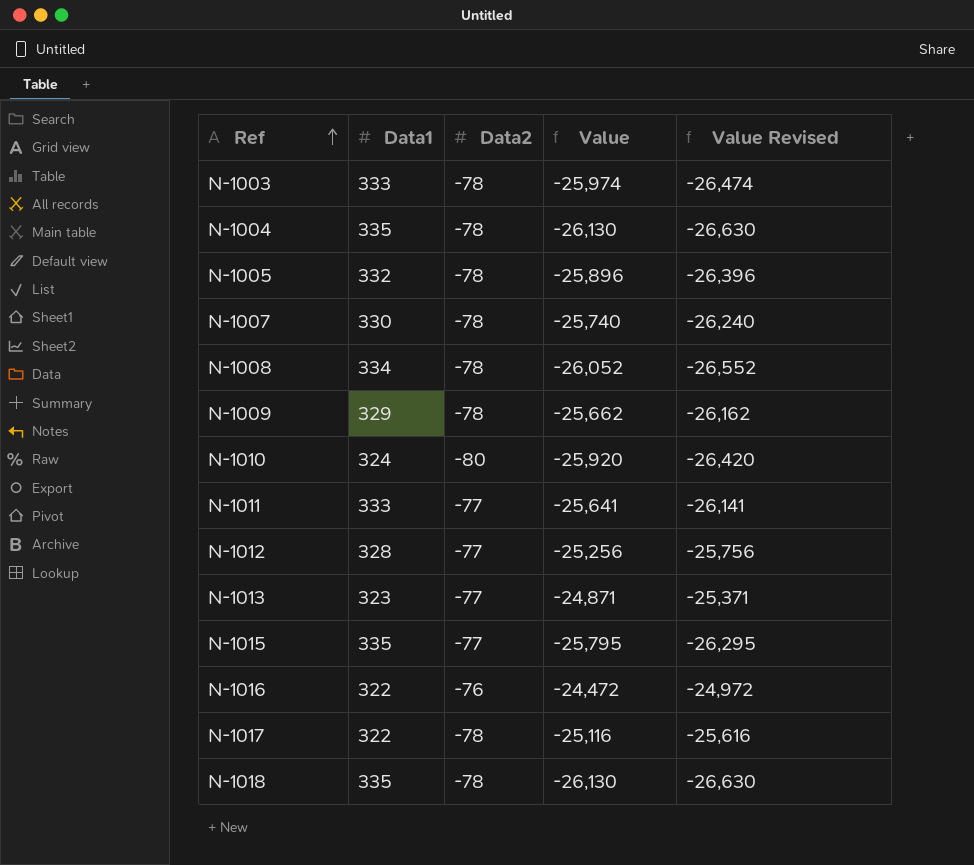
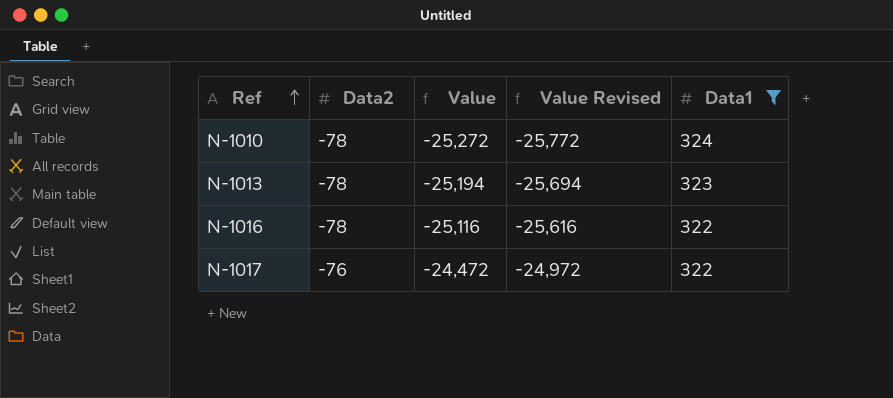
filter: none -> Data1 <= 324
column Data1 | position: 2 -> 5
N-1010 | Data2: -80 -> -78
N-1010 | Value: -25,920 -> -25,272
N-1010 | Value Revised: -26,420 -> -25,772
N-1013 | Data2: -77 -> -78
N-1013 | Value: -24,871 -> -25,194
N-1013 | Value Revised: -25,371 -> -25,694
N-1016 | Data2: -76 -> -78
N-1016 | Value: -24,472 -> -25,116
N-1016 | Value Revised: -24,972 -> -25,616
N-1017 | Data2: -78 -> -76
N-1017 | Value: -25,116 -> -24,472
N-1017 | Value Revised: -25,616 -> -24,972

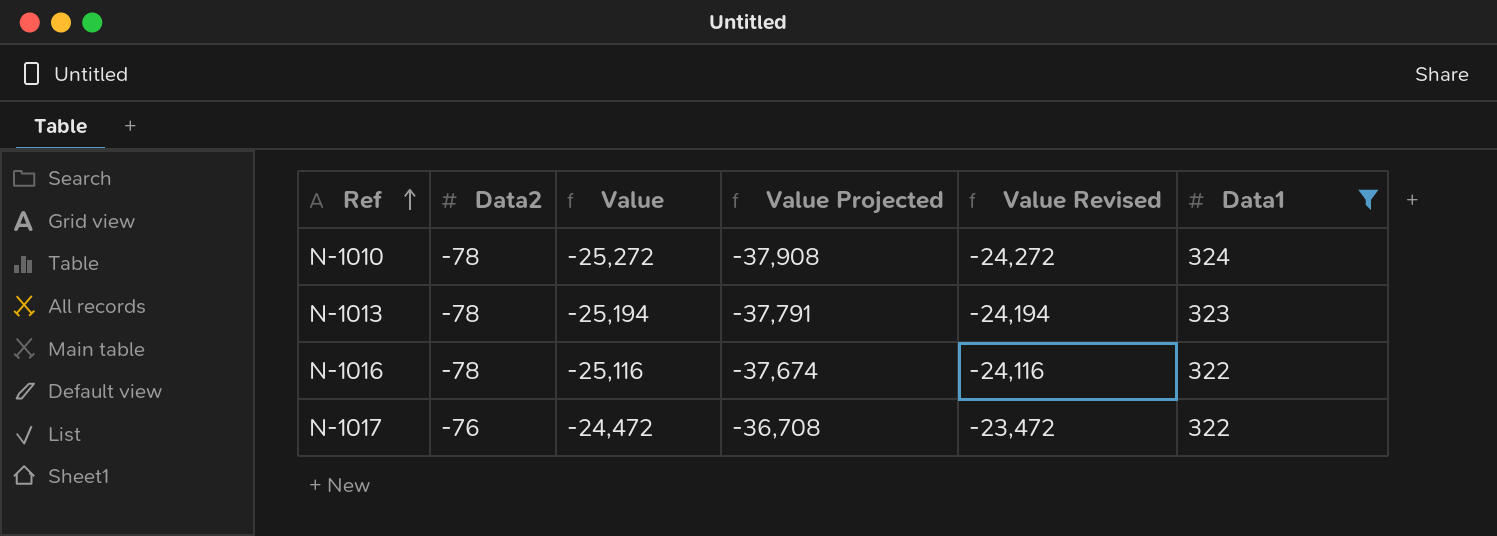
column Value Projected | formula: none -> [Value] * 1.5
column Value Revised | formula: [Value] - 500 -> [Value] + 1000

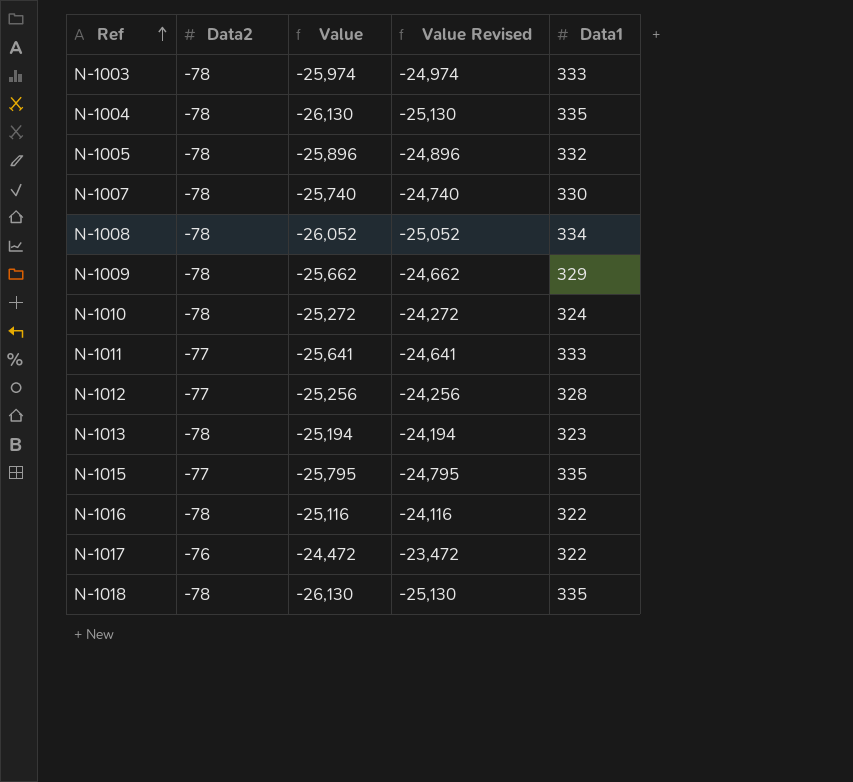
filter: Data1 <= 324 -> none
column Value Projected | formula: [Value] * 1.5 -> none

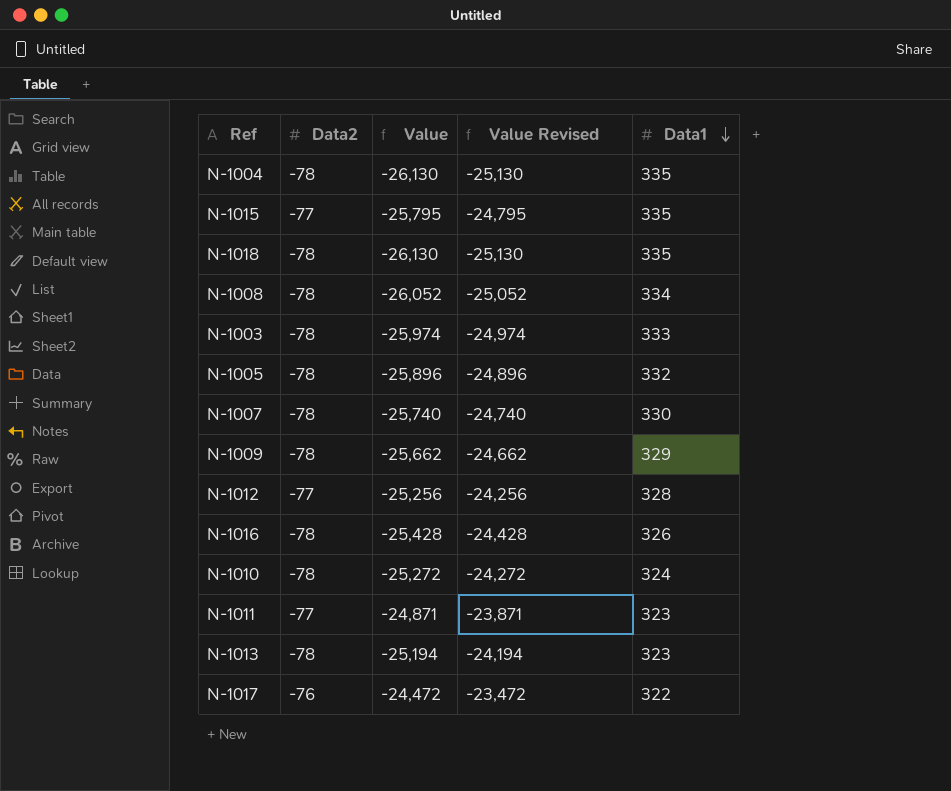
row order: Ref ascending -> Data1 descending
N-1016 | Value: -25,116 -> -25,428
N-1016 | Value Revised: -24,116 -> -24,428
N-1016 | Data1: 322 -> 326
N-1011 | Value: -25,641 -> -24,871
N-1011 | Value Revised: -24,641 -> -23,871
N-1011 | Data1: 333 -> 323

